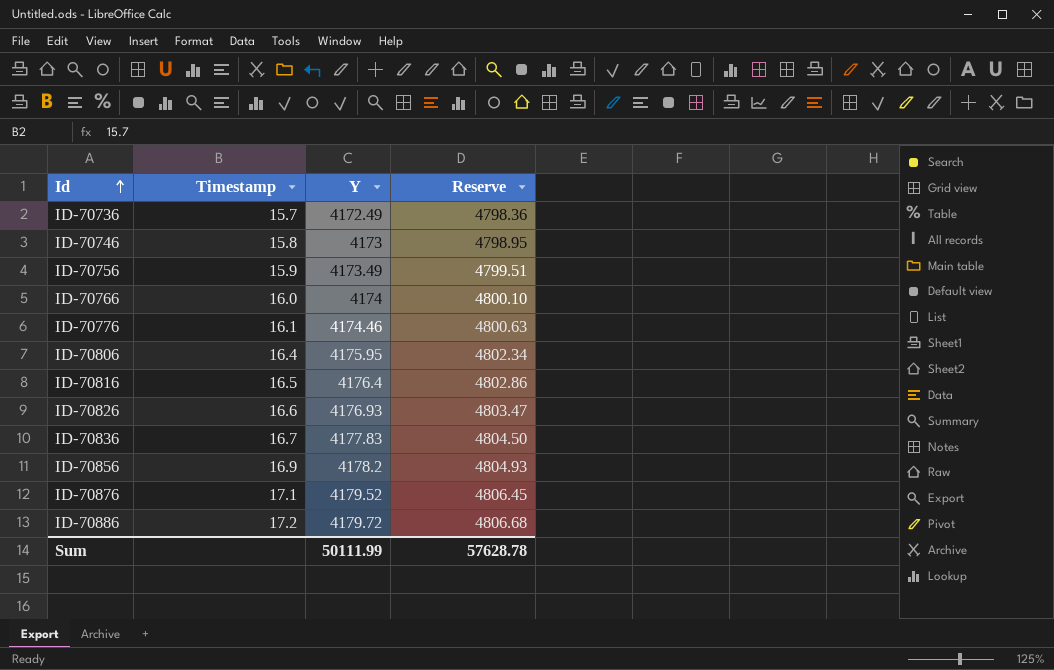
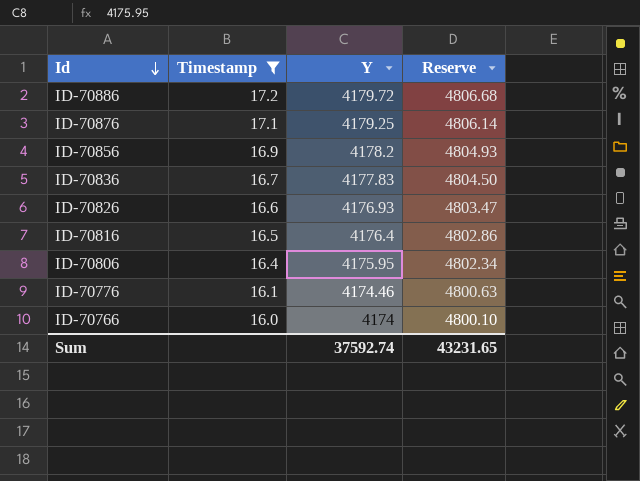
filter: none -> Timestamp >= 16.0
row order: Id ascending -> Id descending
ID-70876 | Y: 4179.52 -> 4179.25
ID-70876 | Reserve: 4806.45 -> 4806.14
Sum | Y: 50111.99 -> 37592.74
Sum | Reserve: 57628.78 -> 43231.65

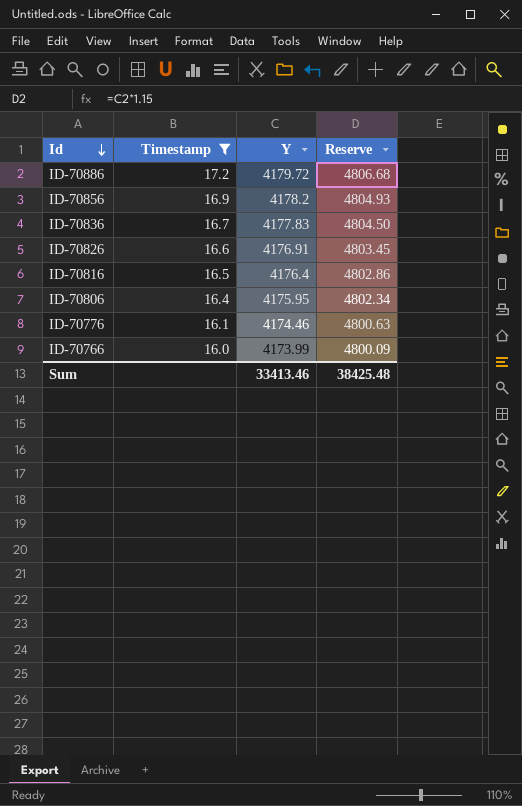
row ID-70876: 17.1 | 4179.25 | 4806.14 -> none
ID-70826 | Y: 4176.93 -> 4176.91
ID-70826 | Reserve: 4803.47 -> 4803.45
ID-70766 | Y: 4174 -> 4173.99
ID-70766 | Reserve: 4800.10 -> 4800.09
Sum | Y: 37592.74 -> 33413.46
Sum | Reserve: 43231.65 -> 38425.48

